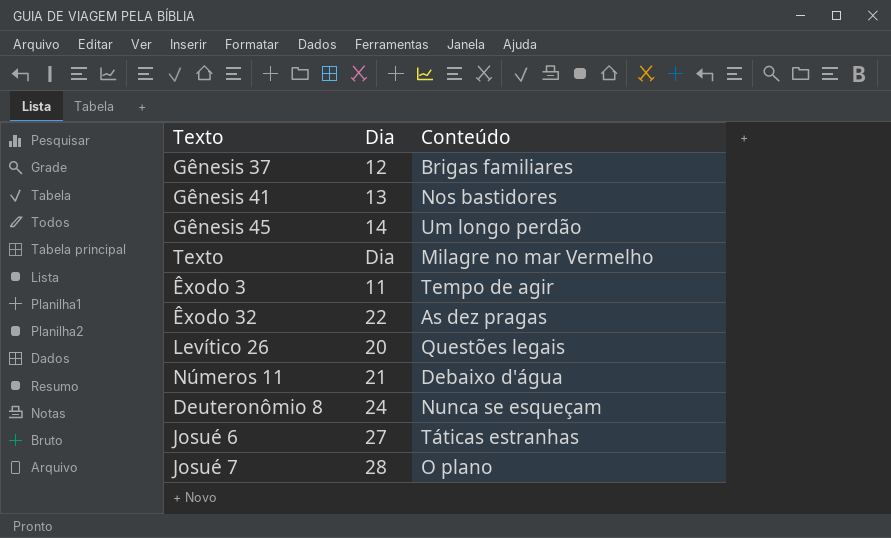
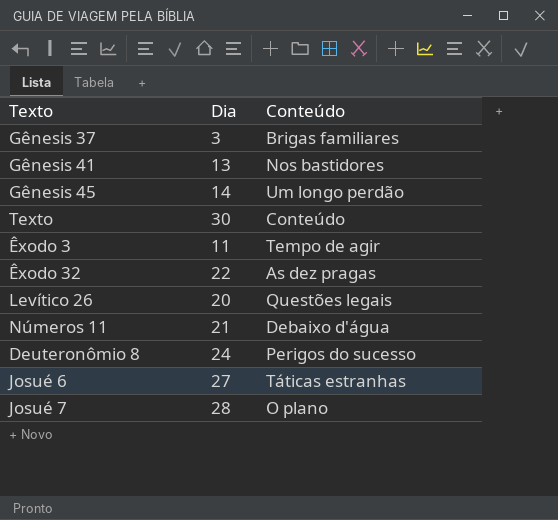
Gênesis 37 | Dia: 12 -> 3
Texto | Dia: Dia -> 30
Texto | Conteúdo: Milagre no mar Vermelho -> Conteúdo
Deuteronômio 8 | Conteúdo: Nunca se esqueçam -> Perigos do sucesso

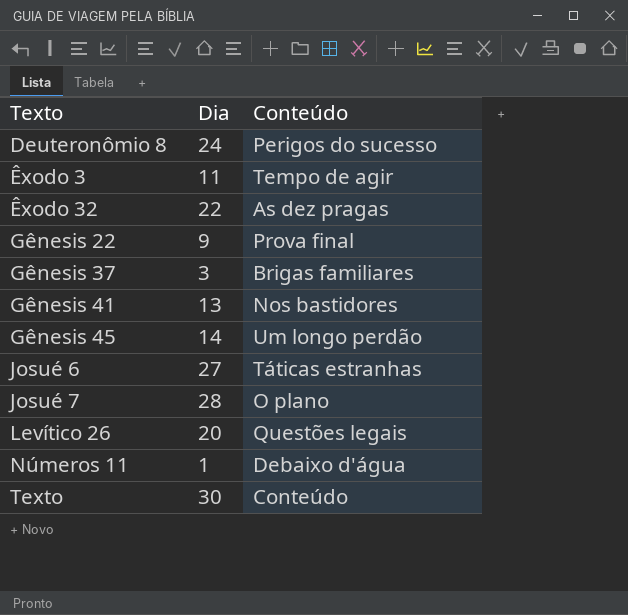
row order: none -> Texto ascending
row Gênesis 22: none -> 9 | Prova final
Números 11 | Dia: 21 -> 1

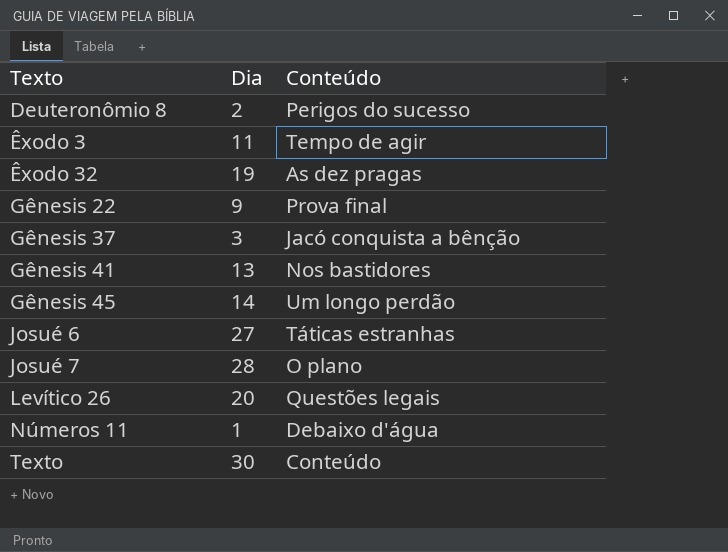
Deuteronômio 8 | Dia: 24 -> 2
Êxodo 32 | Dia: 22 -> 19
Gênesis 37 | Conteúdo: Brigas familiares -> Jacó conquista a bênção

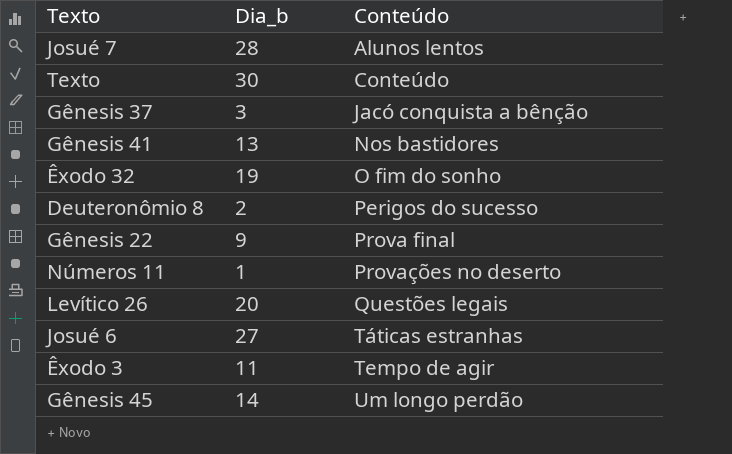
row order: Texto ascending -> Conteúdo ascending
column name: Dia -> Dia_b
Josué 7 | Conteúdo: O plano -> Alunos lentos
Êxodo 32 | Conteúdo: As dez pragas -> O fim do sonho
Números 11 | Conteúdo: Debaixo d'água -> Provações no deserto

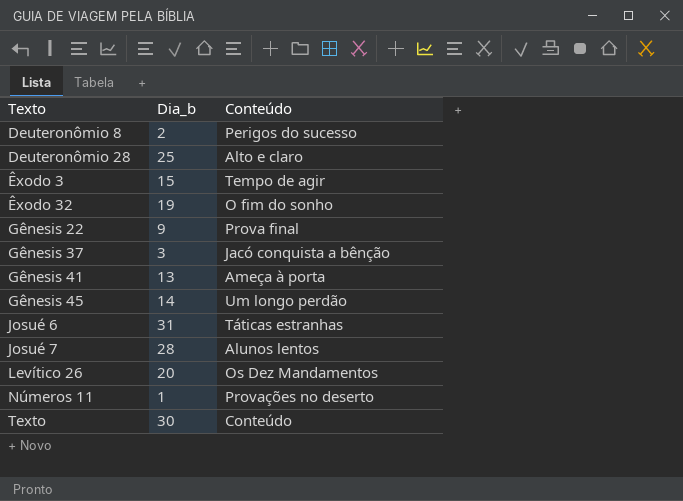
row order: Conteúdo ascending -> Texto ascending
row Deuteronômio 28: none -> 25 | Alto e claro
Êxodo 3 | Dia_b: 11 -> 15
Gênesis 41 | Conteúdo: Nos bastidores -> Ameça à porta
Josué 6 | Dia_b: 27 -> 31
Levítico 26 | Conteúdo: Questões legais -> Os Dez Mandamentos

